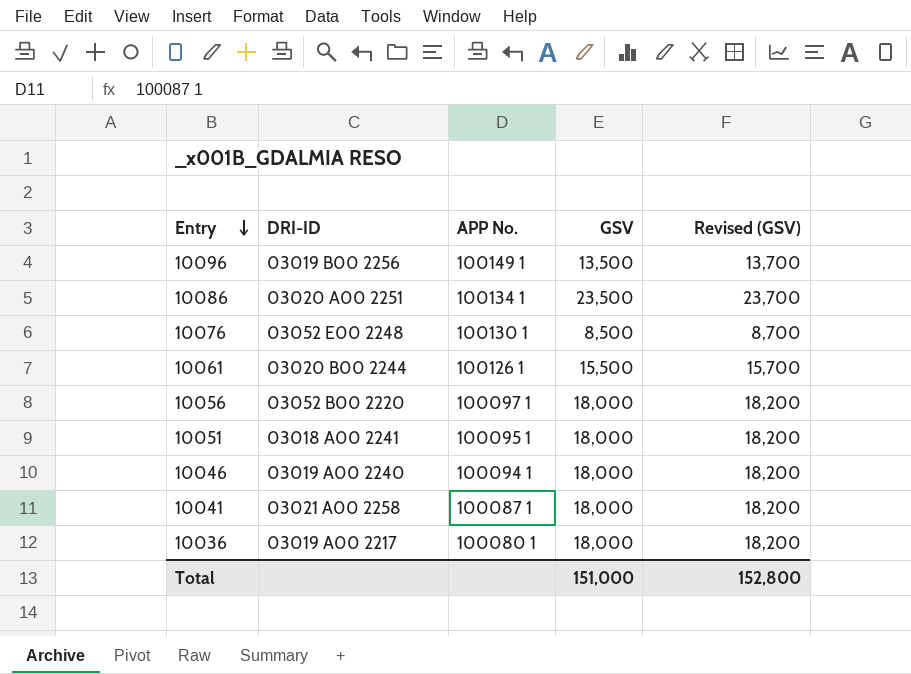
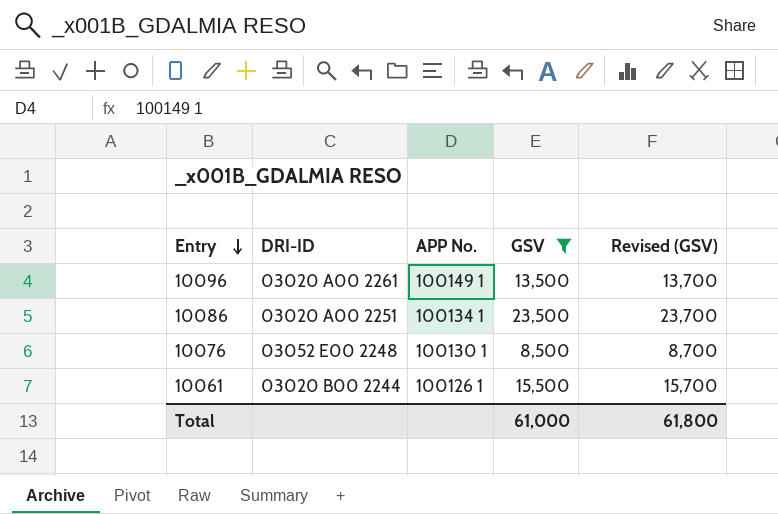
filter: none -> GSV != 18,000
10096 | DRI-ID: 03019 B00 2256 -> 03020 A00 2261
Total | GSV: 151,000 -> 61,000
Total | Revised (GSV): 152,800 -> 61,800

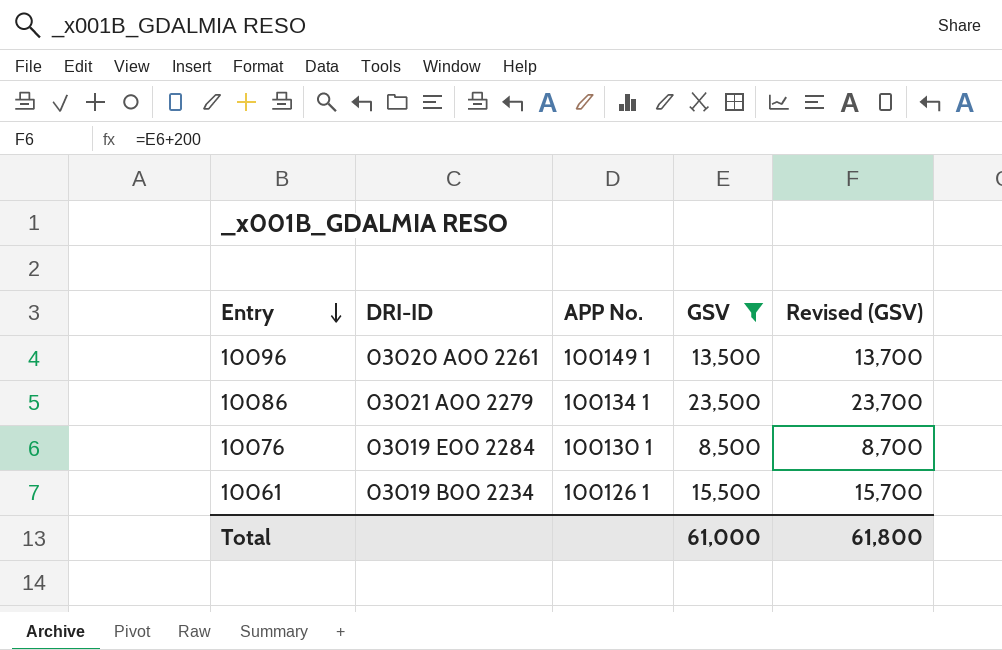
10086 | DRI-ID: 03020 A00 2251 -> 03021 A00 2279
10076 | DRI-ID: 03052 E00 2248 -> 03019 E00 2284
10061 | DRI-ID: 03020 B00 2244 -> 03019 B00 2234

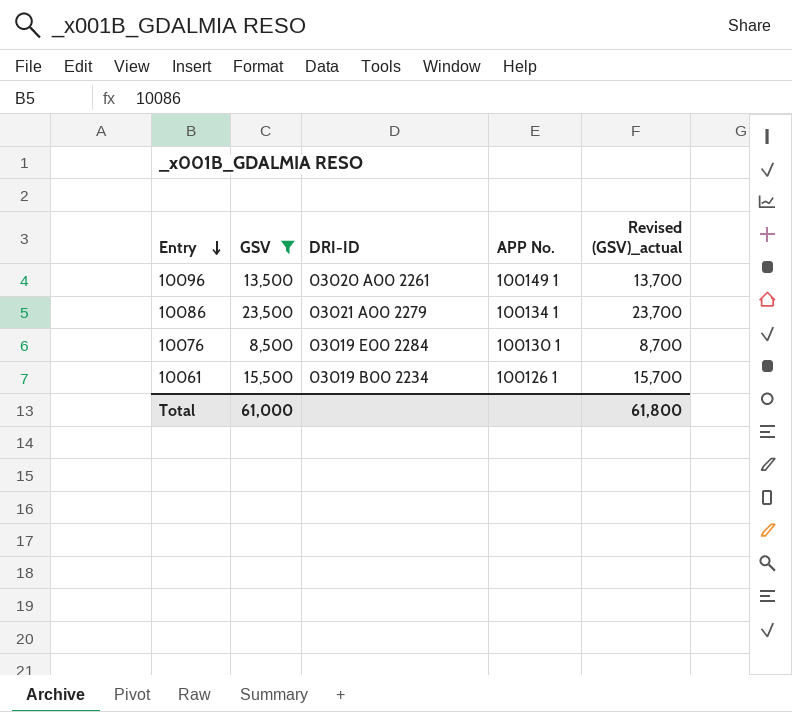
column GSV | position: 4 -> 2
column name: Revised (GSV) -> Revised (GSV)_actual

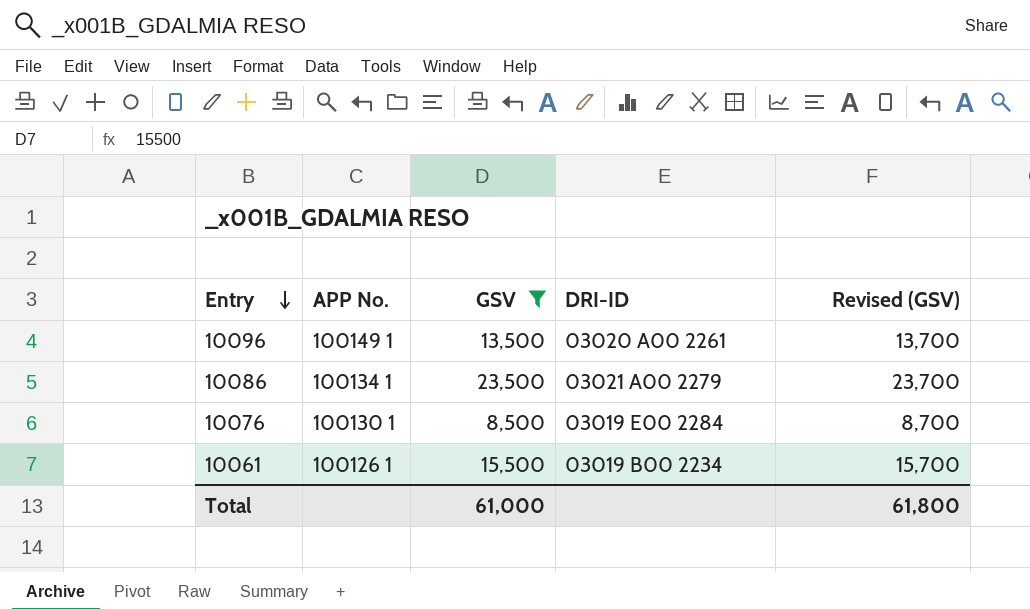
column APP No. | position: 4 -> 2
column name: Revised (GSV)_actual -> Revised (GSV)

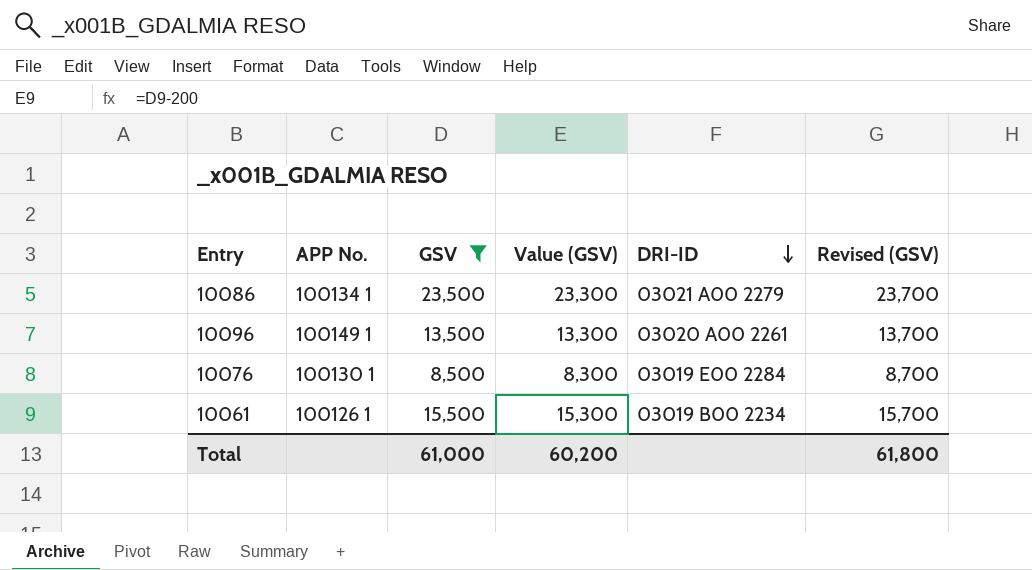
row order: Entry descending -> DRI-ID descending
column Value (GSV) | formula: none -> [GSV] - 200

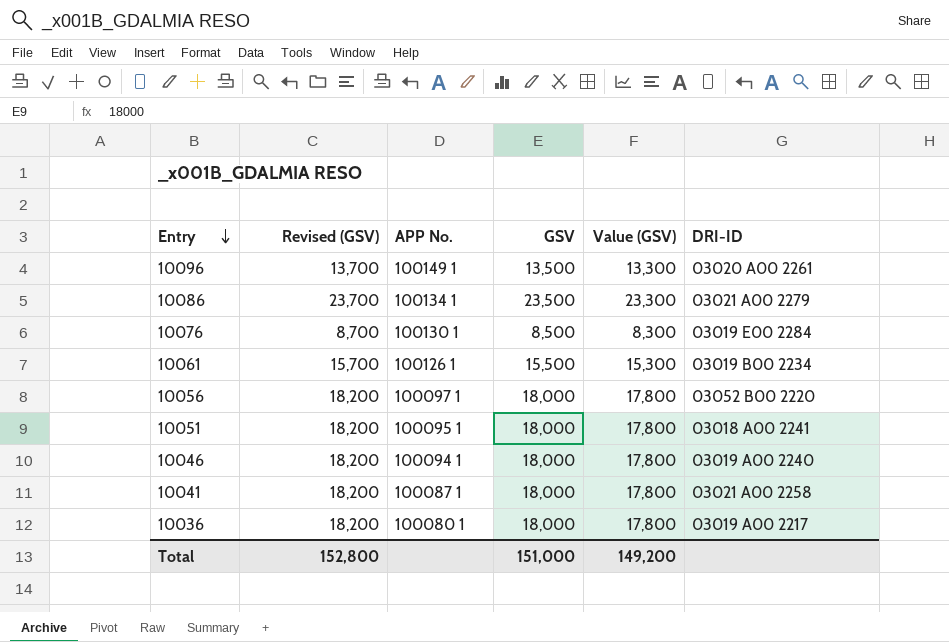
filter: GSV != 18,000 -> none
row order: DRI-ID descending -> Entry descending
column Revised (GSV) | position: 6 -> 2
Total | Revised (GSV): 61,800 -> 152,800
Total | GSV: 61,000 -> 151,000
Total | Value (GSV): 60,200 -> 149,200

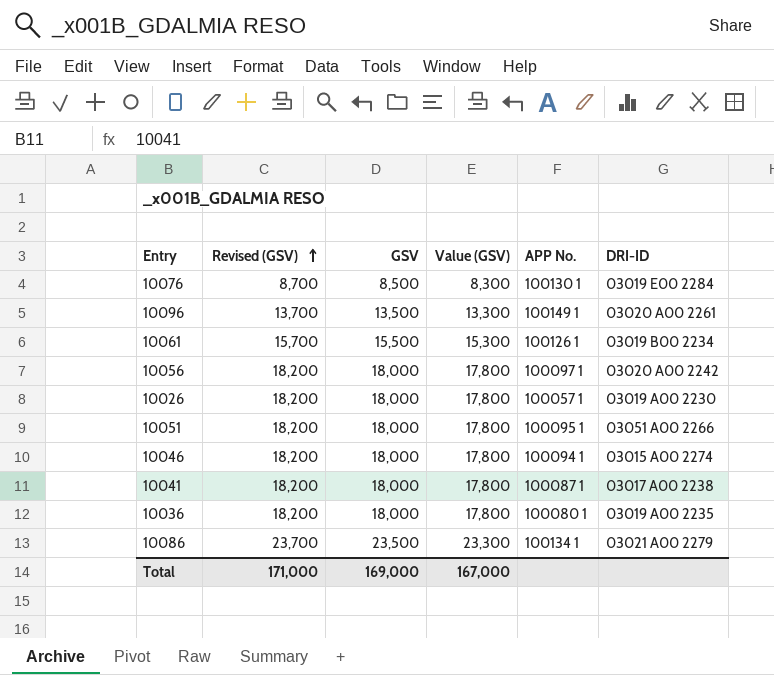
row order: Entry descending -> Revised (GSV) ascending
column APP No. | position: 3 -> 5
10056 | DRI-ID: 03052 B00 2220 -> 03020 A00 2242
row 10026: none -> 18,200 | 18,000 | 17,800 | 100057 1 | 03019 A00 2230
10051 | DRI-ID: 03018 A00 2241 -> 03051 A00 2266
10046 | DRI-ID: 03019 A00 2240 -> 03015 A00 2274
10041 | DRI-ID: 03021 A00 2258 -> 03017 A00 2238
10036 | DRI-ID: 03019 A00 2217 -> 03019 A00 2235
Total | Revised (GSV): 152,800 -> 171,000
Total | GSV: 151,000 -> 169,000
Total | Value (GSV): 149,200 -> 167,000

